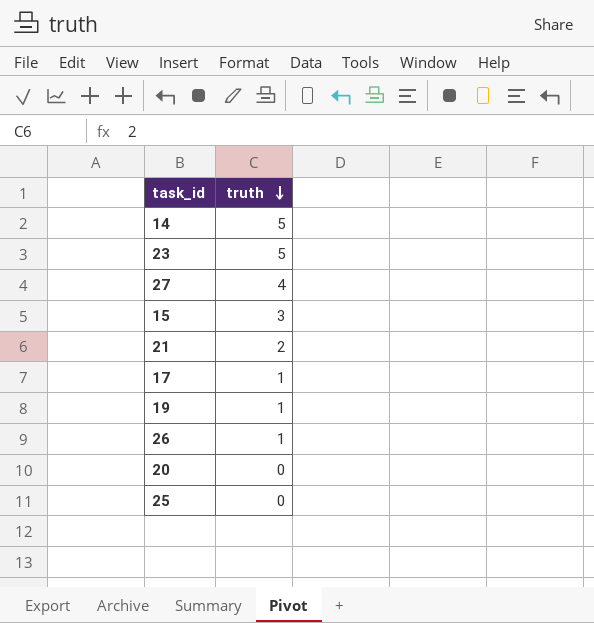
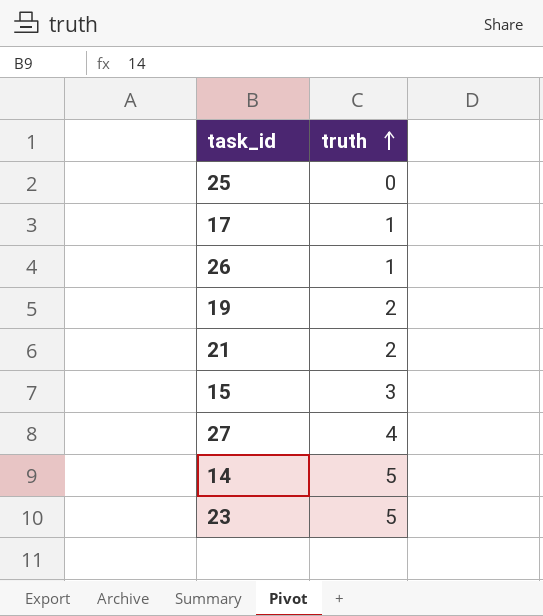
row order: truth descending -> truth ascending
row 20: 0 -> none
19 | truth: 1 -> 2

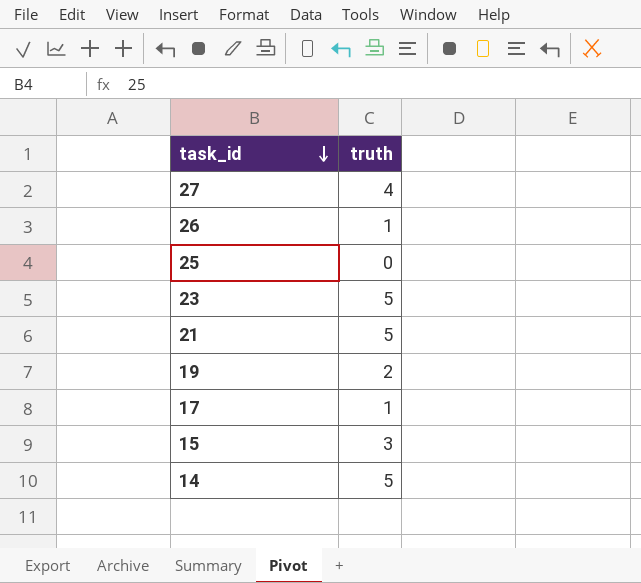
row order: truth ascending -> task_id descending
21 | truth: 2 -> 5

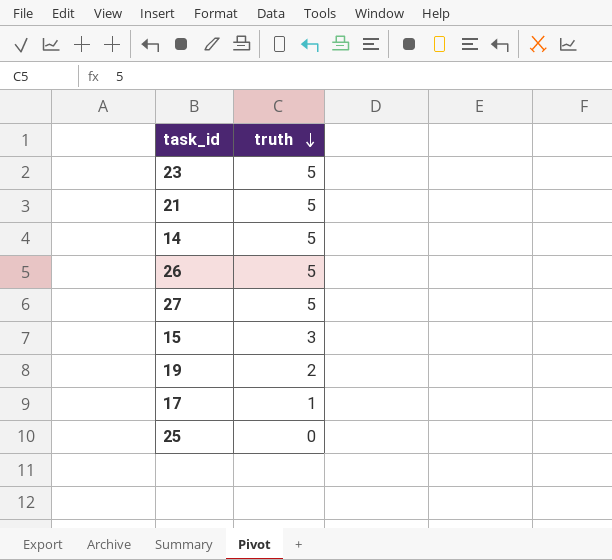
row order: task_id descending -> truth descending
26 | truth: 1 -> 5
27 | truth: 4 -> 5

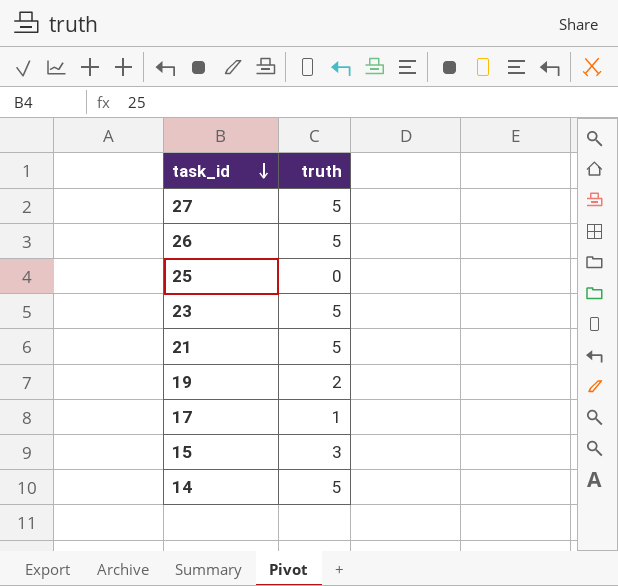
row order: truth descending -> task_id descending

